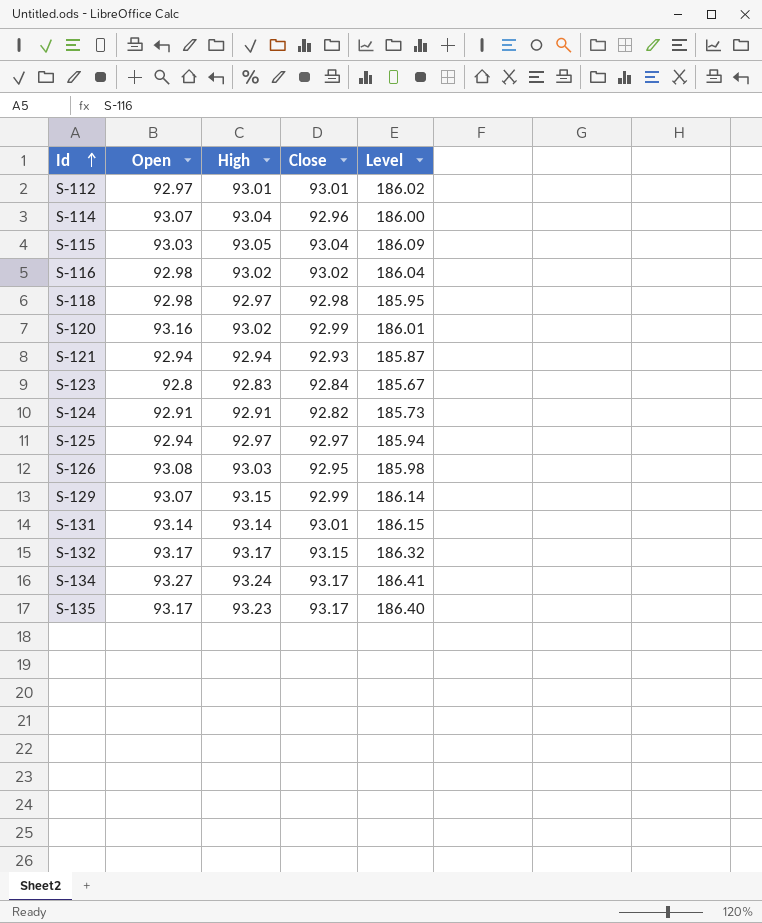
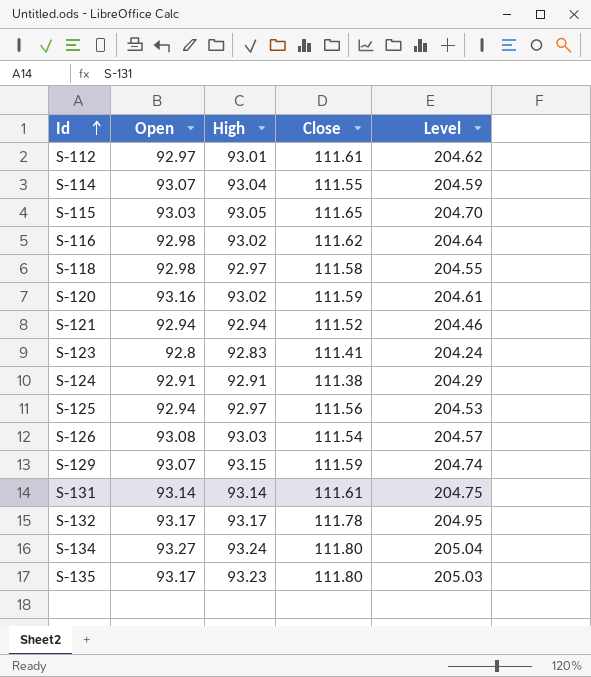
S-112 | Close: 93.01 -> 111.61
S-112 | Level: 186.02 -> 204.62
S-114 | Close: 92.96 -> 111.55
S-114 | Level: 186.00 -> 204.59
S-115 | Close: 93.04 -> 111.65
S-115 | Level: 186.09 -> 204.70
S-116 | Close: 93.02 -> 111.62
S-116 | Level: 186.04 -> 204.64
S-118 | Close: 92.98 -> 111.58
S-118 | Level: 185.95 -> 204.55
S-120 | Close: 92.99 -> 111.59
S-120 | Level: 186.01 -> 204.61
S-121 | Close: 92.93 -> 111.52
S-121 | Level: 185.87 -> 204.46
S-123 | Close: 92.84 -> 111.41
S-123 | Level: 185.67 -> 204.24
S-124 | Close: 92.82 -> 111.38
S-124 | Level: 185.73 -> 204.29
S-125 | Close: 92.97 -> 111.56
S-125 | Level: 185.94 -> 204.53
S-126 | Close: 92.95 -> 111.54
S-126 | Level: 185.98 -> 204.57
S-129 | Close: 92.99 -> 111.59
S-129 | Level: 186.14 -> 204.74
S-131 | Close: 93.01 -> 111.61
S-131 | Level: 186.15 -> 204.75
S-132 | Close: 93.15 -> 111.78
S-132 | Level: 186.32 -> 204.95
S-134 | Close: 93.17 -> 111.80
S-134 | Level: 186.41 -> 205.04
S-135 | Close: 93.17 -> 111.80
S-135 | Level: 186.40 -> 205.03

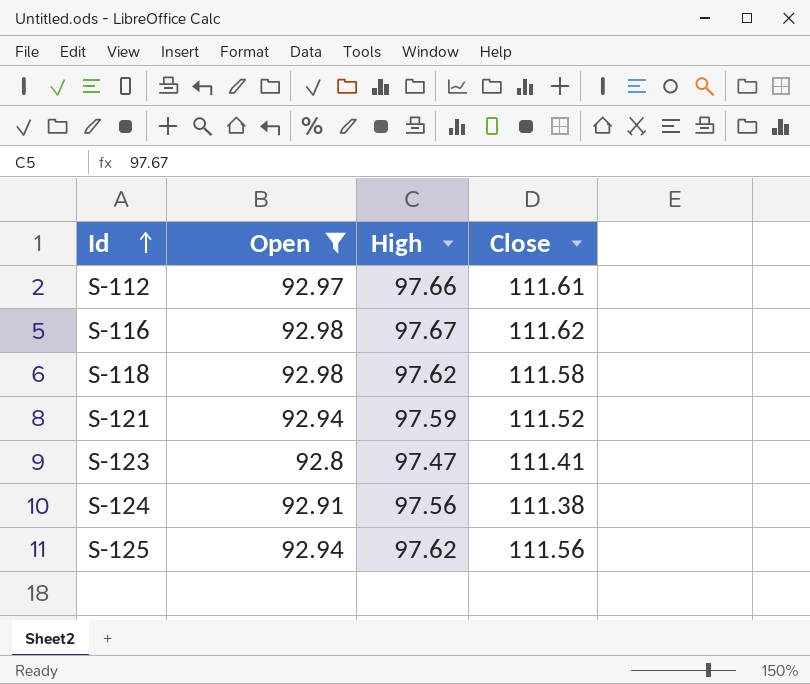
filter: none -> Open <= 92.98
column Level | formula: [High] + [Close] -> none
S-112 | High: 93.01 -> 97.66
S-116 | High: 93.02 -> 97.67
S-118 | High: 92.97 -> 97.62
S-121 | High: 92.94 -> 97.59
S-123 | High: 92.83 -> 97.47
S-124 | High: 92.91 -> 97.56
S-125 | High: 92.97 -> 97.62

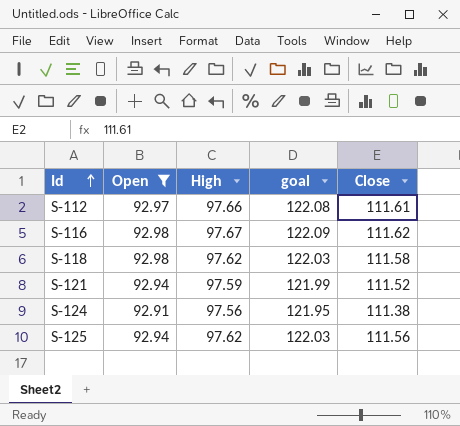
column goal | formula: none -> [High] * 1.25
row S-123: 92.8 | 97.47 | 111.41 -> none

